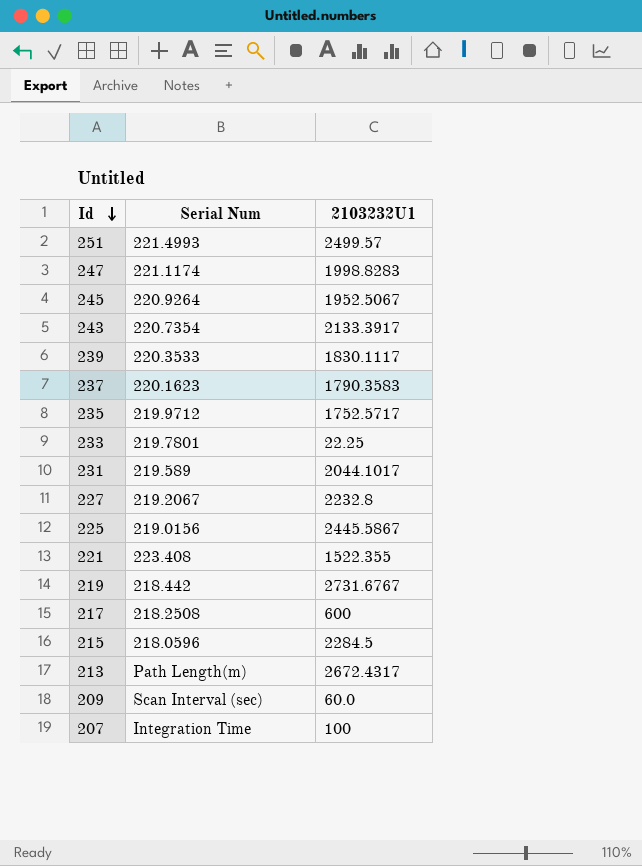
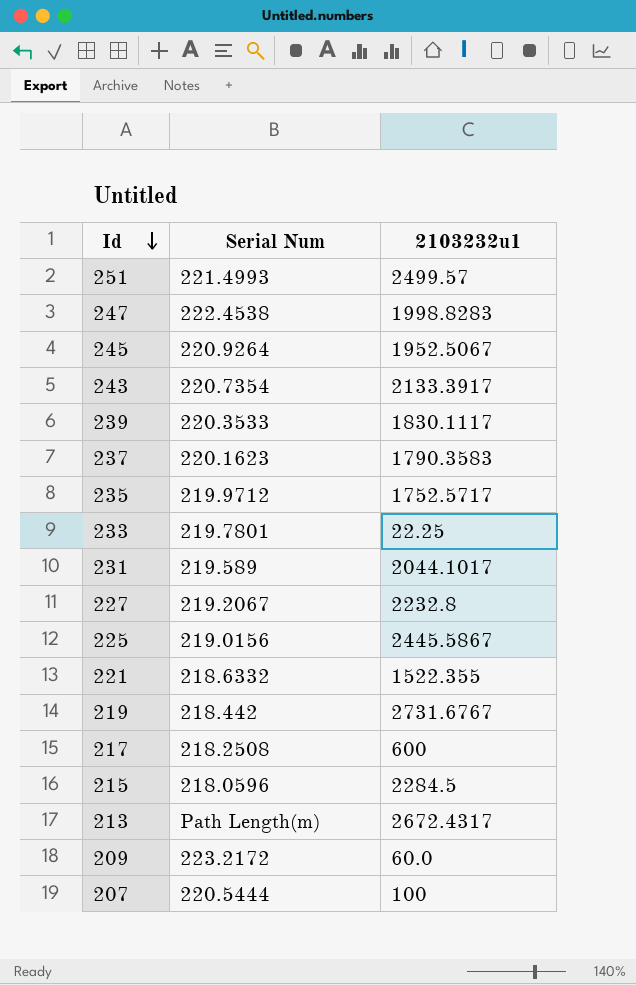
column name: 2103232U1 -> 2103232u1
247 | Serial Num: 221.1174 -> 222.4538
221 | Serial Num: 223.408 -> 218.6332
209 | Serial Num: Scan Interval (sec) -> 223.2172
207 | Serial Num: Integration Time -> 220.5444

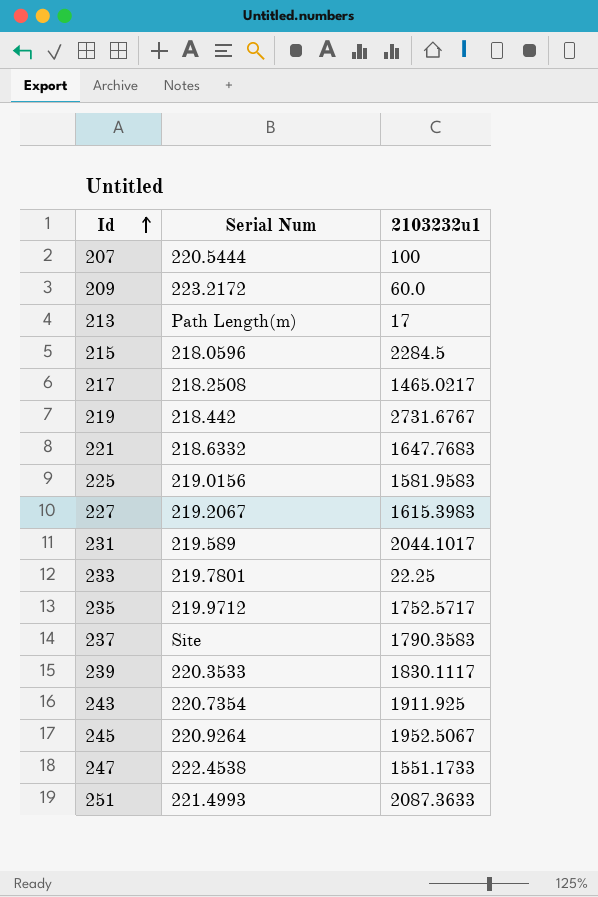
row order: Id descending -> Id ascending
213 | 2103232u1: 2672.4317 -> 17
217 | 2103232u1: 600 -> 1465.0217
221 | 2103232u1: 1522.355 -> 1647.7683
225 | 2103232u1: 2445.5867 -> 1581.9583
227 | 2103232u1: 2232.8 -> 1615.3983
237 | Serial Num: 220.1623 -> Site
243 | 2103232u1: 2133.3917 -> 1911.925
247 | 2103232u1: 1998.8283 -> 1551.1733
251 | 2103232u1: 2499.57 -> 2087.3633

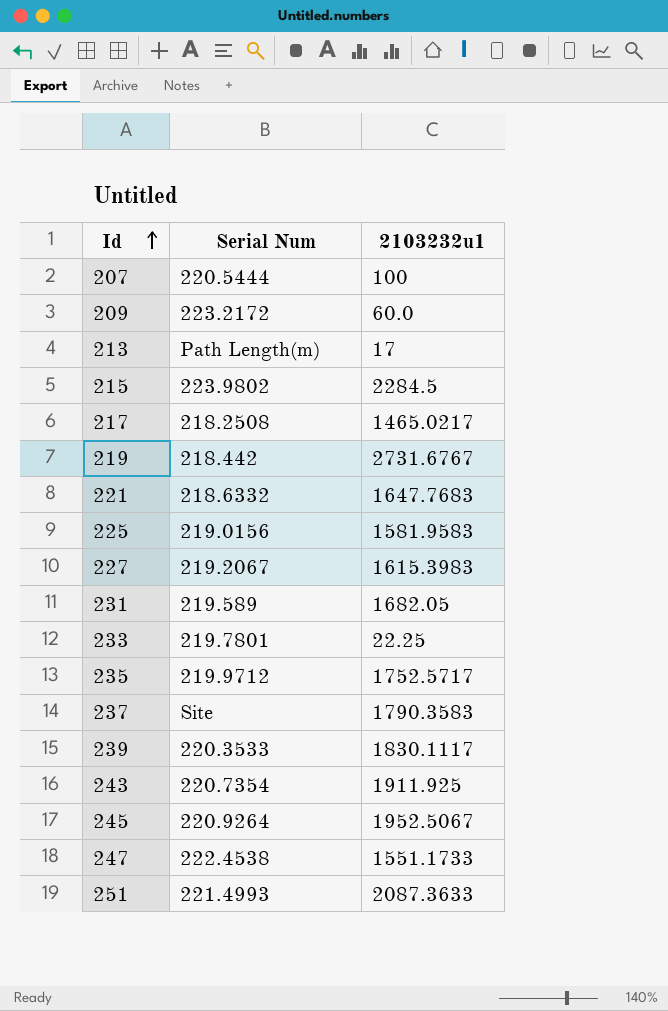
215 | Serial Num: 218.0596 -> 223.9802
231 | 2103232u1: 2044.1017 -> 1682.05

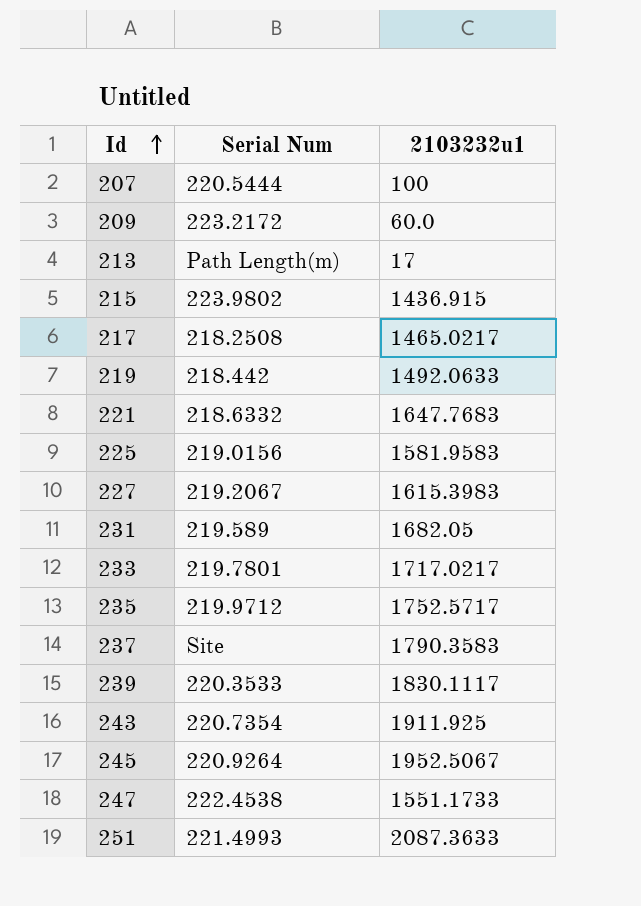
215 | 2103232u1: 2284.5 -> 1436.915
219 | 2103232u1: 2731.6767 -> 1492.0633
233 | 2103232u1: 22.25 -> 1717.0217

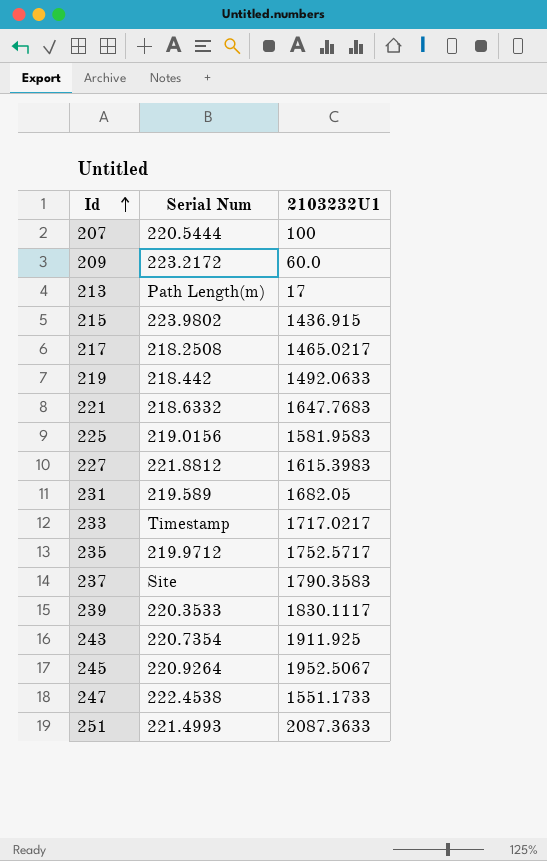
column name: 2103232u1 -> 2103232U1
227 | Serial Num: 219.2067 -> 221.8812
233 | Serial Num: 219.7801 -> Timestamp

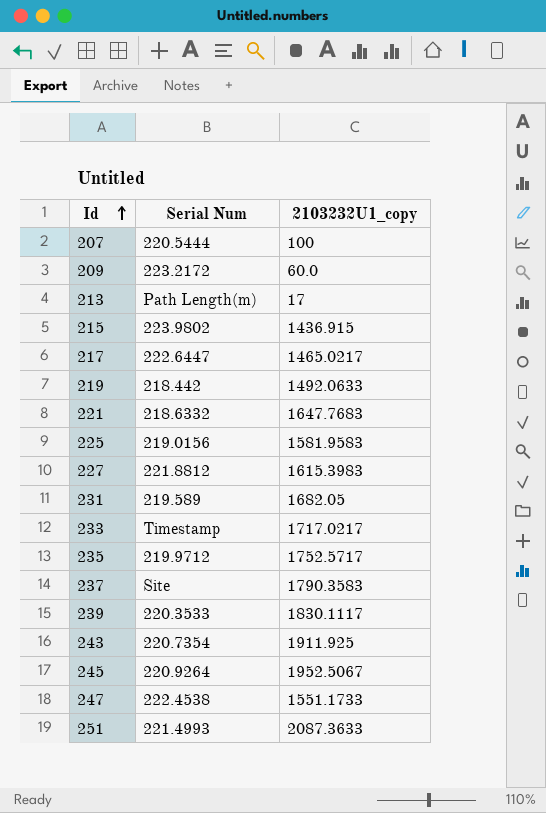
column name: 2103232U1 -> 2103232U1_copy
217 | Serial Num: 218.2508 -> 222.6447

